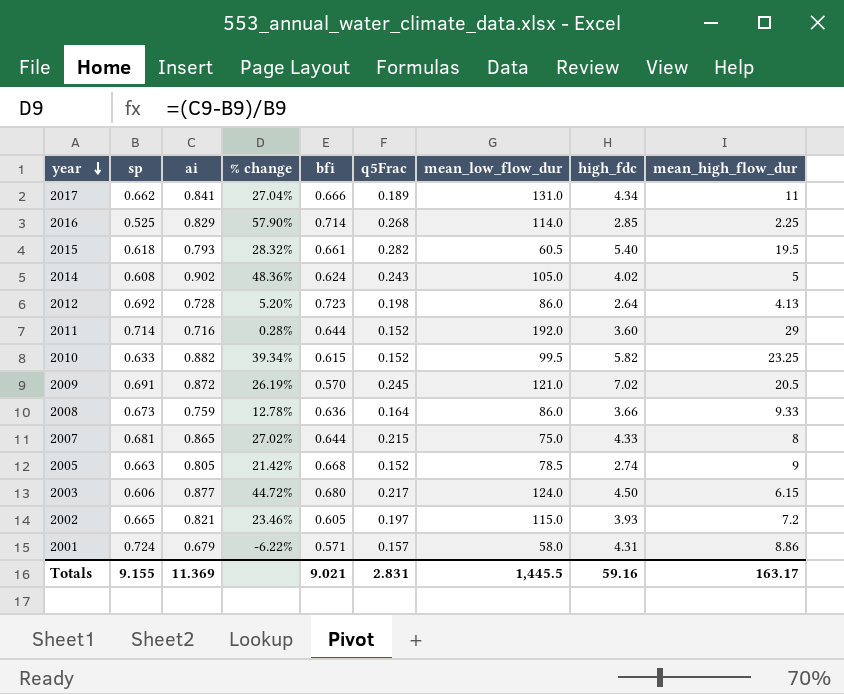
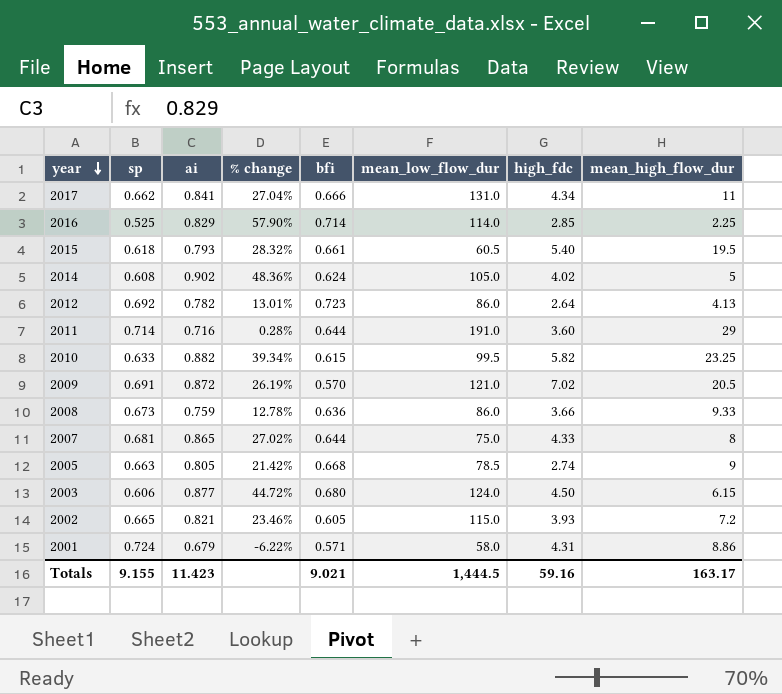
column q5Frac | position: 6 -> none
2012 | ai: 0.728 -> 0.782
2012 | % change: 5.20% -> 13.01%
2011 | mean_low_flow_dur: 192.0 -> 191.0
Totals | ai: 11.369 -> 11.423
Totals | mean_low_flow_dur: 1,445.5 -> 1,444.5

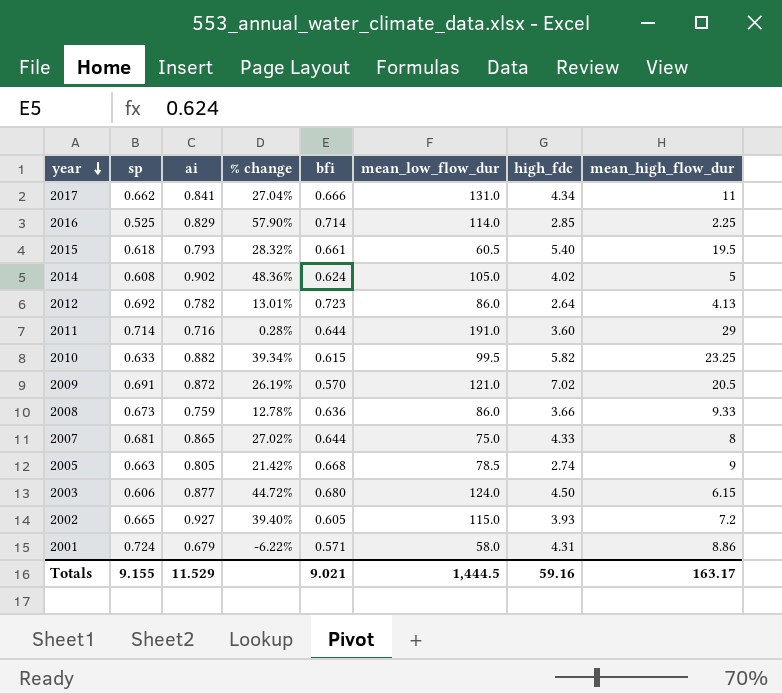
2002 | ai: 0.821 -> 0.927
2002 | % change: 23.46% -> 39.40%
Totals | ai: 11.423 -> 11.529

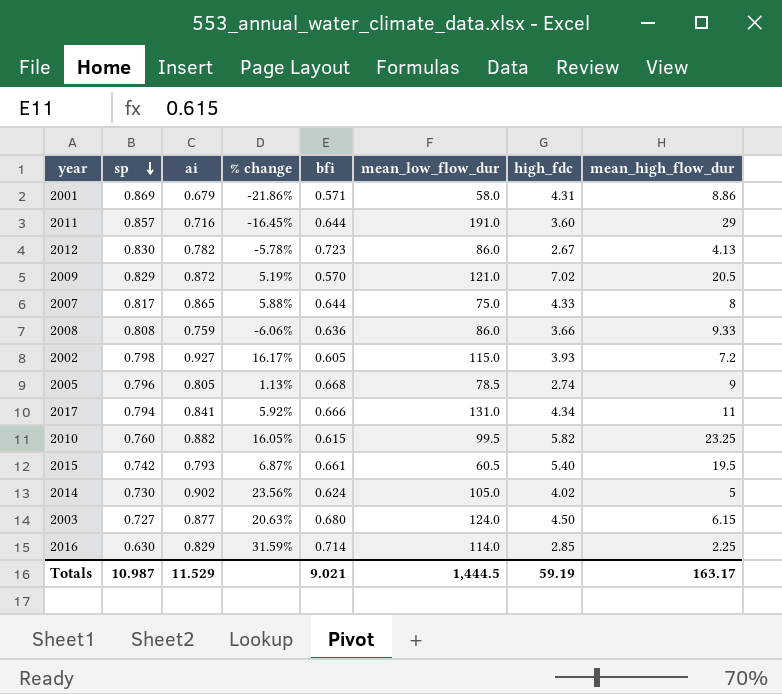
row order: year descending -> sp descending
2001 | sp: 0.724 -> 0.869
2001 | % change: -6.22% -> -21.86%
2011 | sp: 0.714 -> 0.857
2011 | % change: 0.28% -> -16.45%
2012 | sp: 0.692 -> 0.830
2012 | % change: 13.01% -> -5.78%
2012 | high_fdc: 2.64 -> 2.67
2009 | sp: 0.691 -> 0.829
2009 | % change: 26.19% -> 5.19%
2007 | sp: 0.681 -> 0.817
2007 | % change: 27.02% -> 5.88%
2008 | sp: 0.673 -> 0.808
2008 | % change: 12.78% -> -6.06%
2002 | sp: 0.665 -> 0.798
2002 | % change: 39.40% -> 16.17%
2005 | sp: 0.663 -> 0.796
2005 | % change: 21.42% -> 1.13%
2017 | sp: 0.662 -> 0.794
2017 | % change: 27.04% -> 5.92%
2010 | sp: 0.633 -> 0.760
2010 | % change: 39.34% -> 16.05%
2015 | sp: 0.618 -> 0.742
2015 | % change: 28.32% -> 6.87%
2014 | sp: 0.608 -> 0.730
2014 | % change: 48.36% -> 23.56%
2003 | sp: 0.606 -> 0.727
2003 | % change: 44.72% -> 20.63%
2016 | sp: 0.525 -> 0.630
2016 | % change: 57.90% -> 31.59%
Totals | sp: 9.155 -> 10.987
Totals | high_fdc: 59.16 -> 59.19

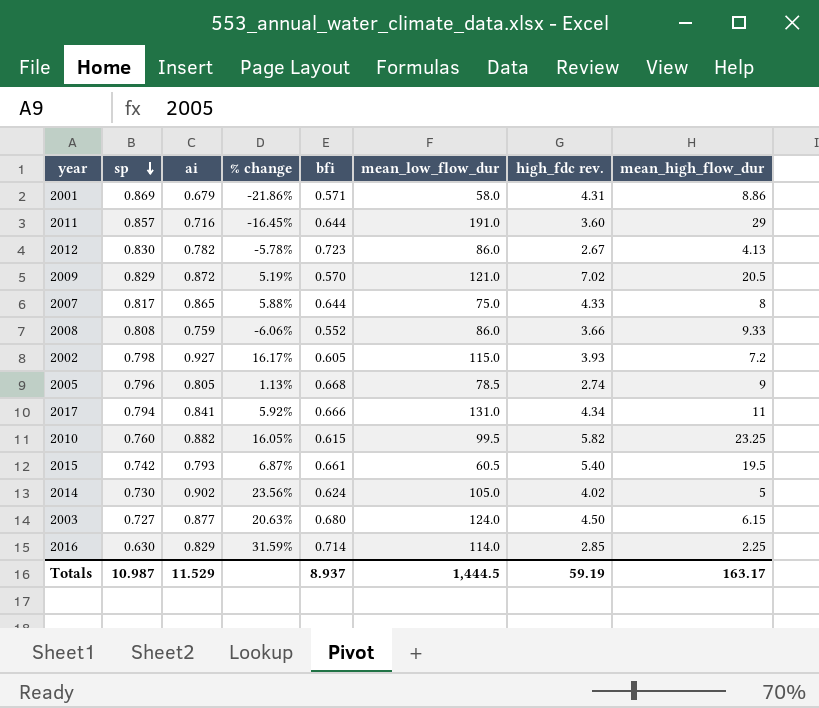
column name: high_fdc -> high_fdc rev.
2008 | bfi: 0.636 -> 0.552
Totals | bfi: 9.021 -> 8.937

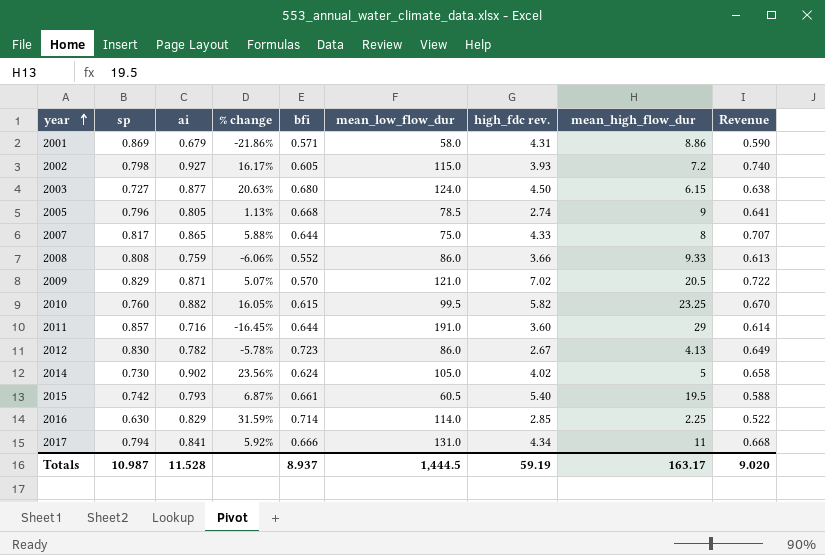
row order: sp descending -> year ascending
column Revenue | formula: none -> [sp] * [ai]
2009 | ai: 0.872 -> 0.871
2009 | % change: 5.19% -> 5.07%
Totals | ai: 11.529 -> 11.528

